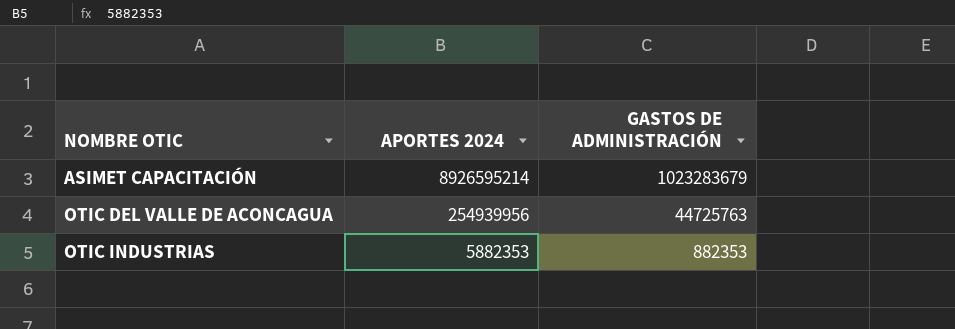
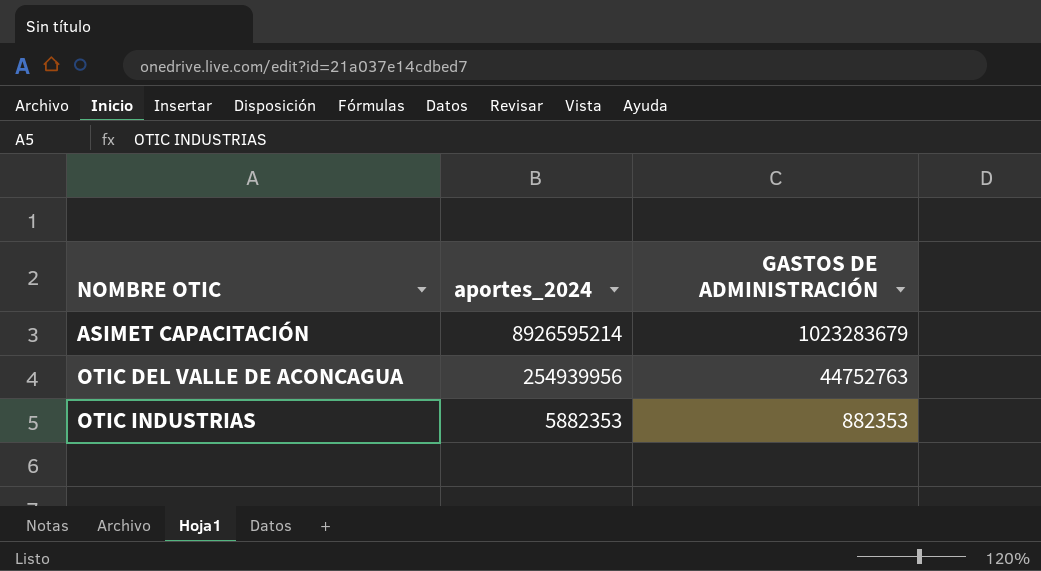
column name: APORTES 2024 -> aportes_2024
OTIC DEL VALLE DE ACONCAGUA | GASTOS DE ADMINISTRACIÓN: 44725763 -> 44752763

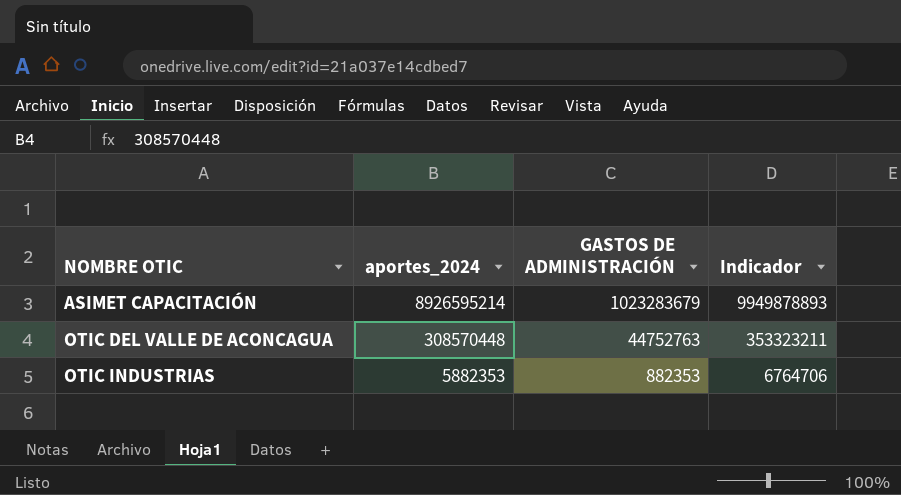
column Indicador | formula: none -> [aportes_2024] + [GASTOS DE ADMINISTRACIÓN]
OTIC DEL VALLE DE ACONCAGUA | aportes_2024: 254939956 -> 308570448

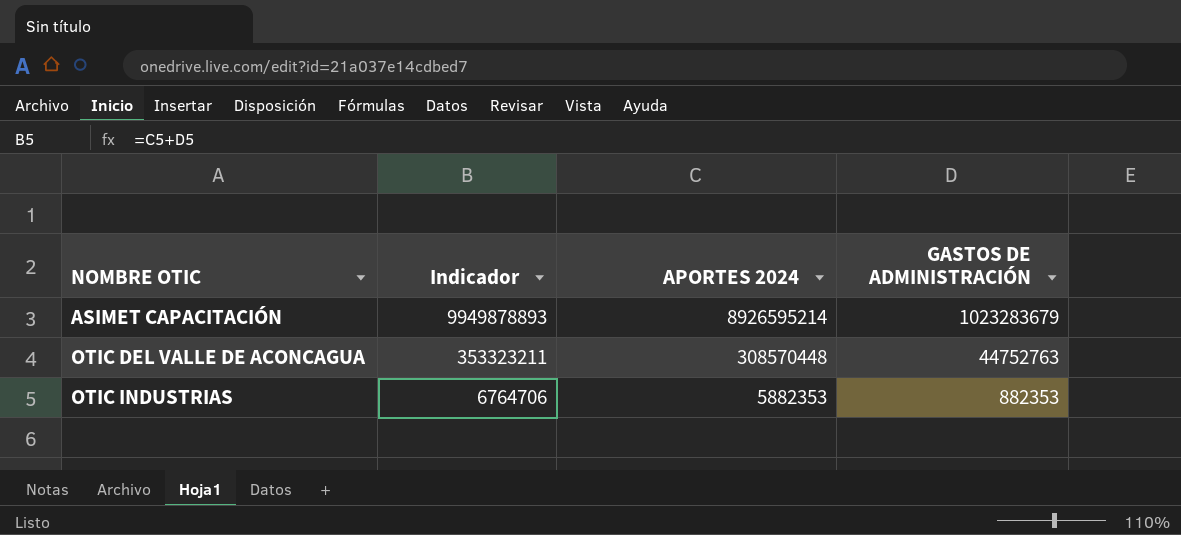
column Indicador | position: 4 -> 2
column name: aportes_2024 -> APORTES 2024

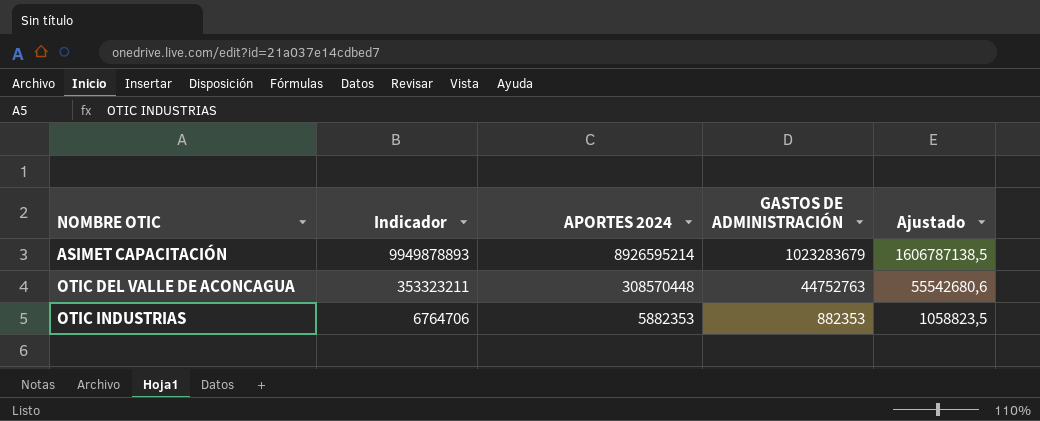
column Ajustado | formula: none -> [APORTES 2024] * 0,18

